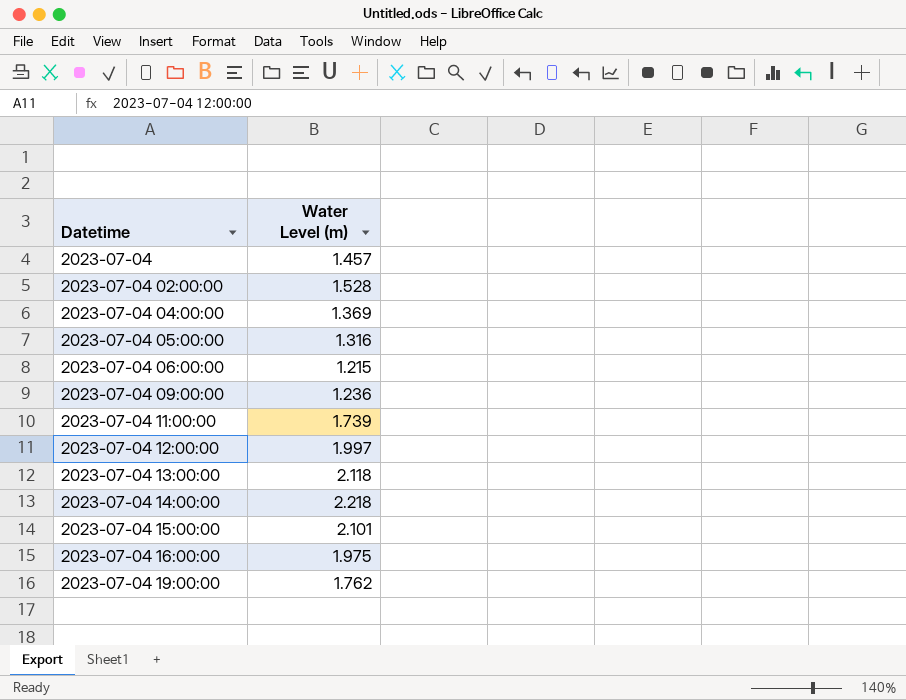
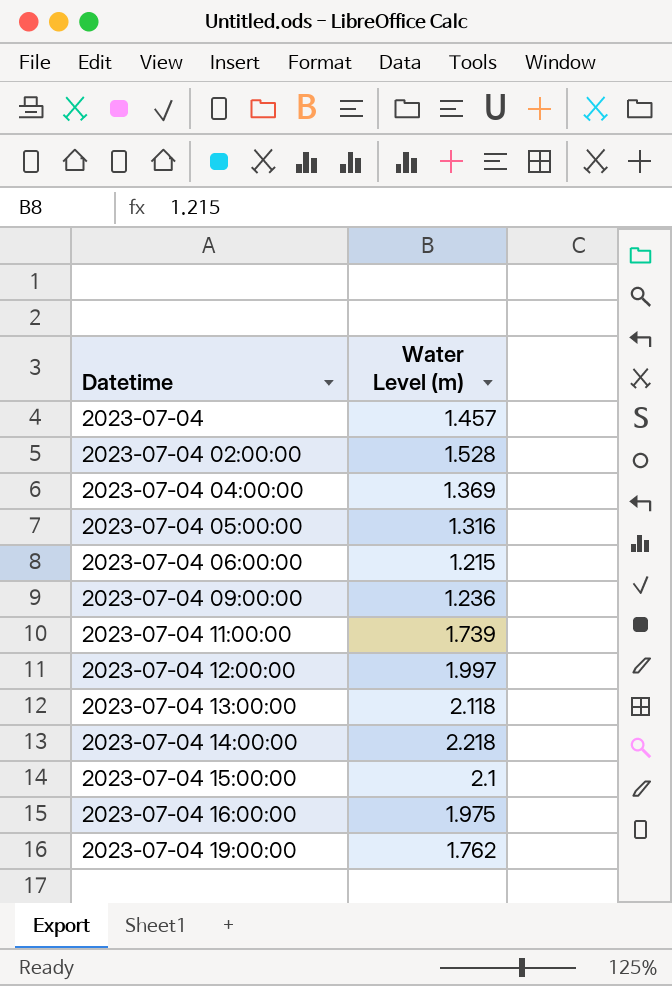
2023-07-04 15:00:00 | Water Level (m): 2.101 -> 2.1

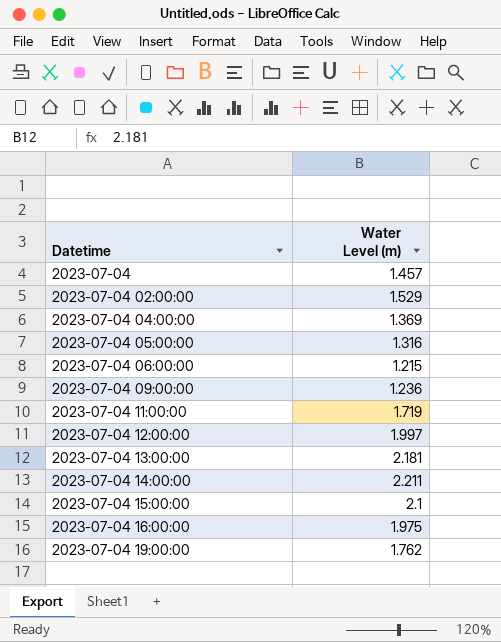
2023-07-04 02:00:00 | Water Level (m): 1.528 -> 1.529
2023-07-04 11:00:00 | Water Level (m): 1.739 -> 1.719
2023-07-04 13:00:00 | Water Level (m): 2.118 -> 2.181
2023-07-04 14:00:00 | Water Level (m): 2.218 -> 2.211

